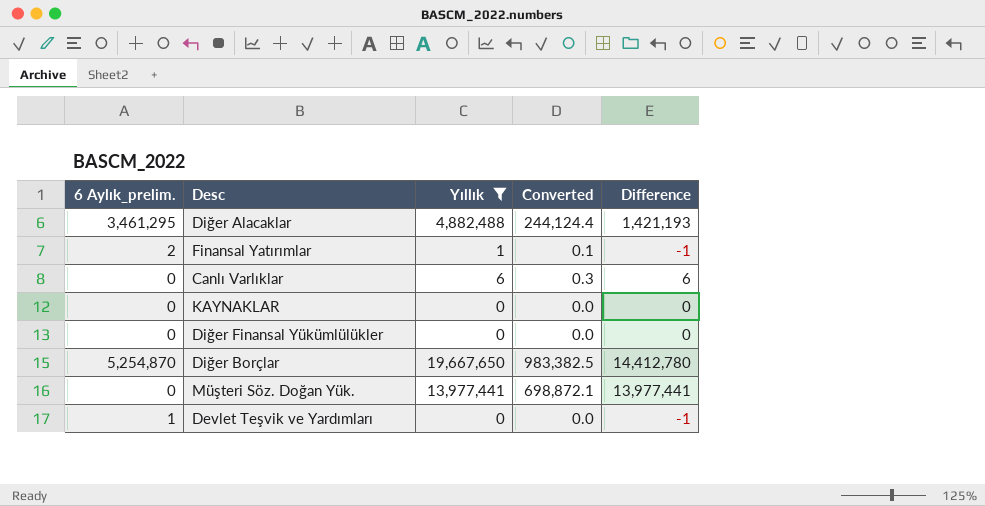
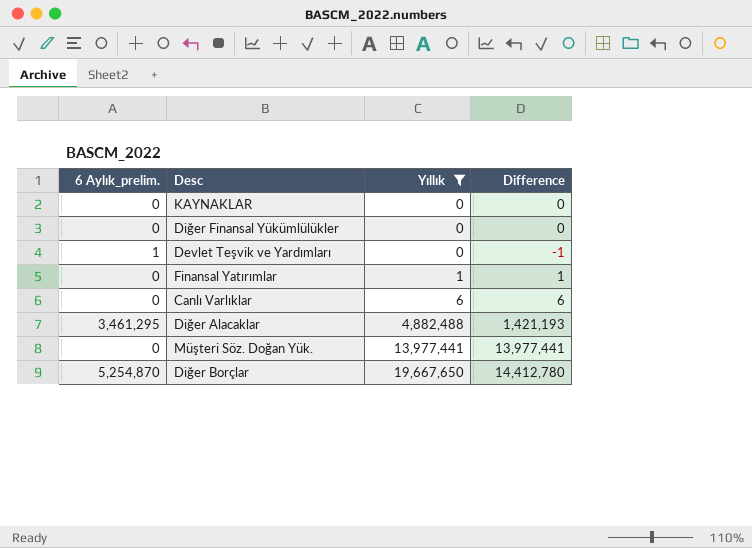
row order: none -> Yıllık ascending
column Converted | formula: [Yıllık] * 0.05 -> none
Finansal Yatırımlar | 6 Aylık_prelim.: 2 -> 0
Finansal Yatırımlar | Difference: -1 -> 1

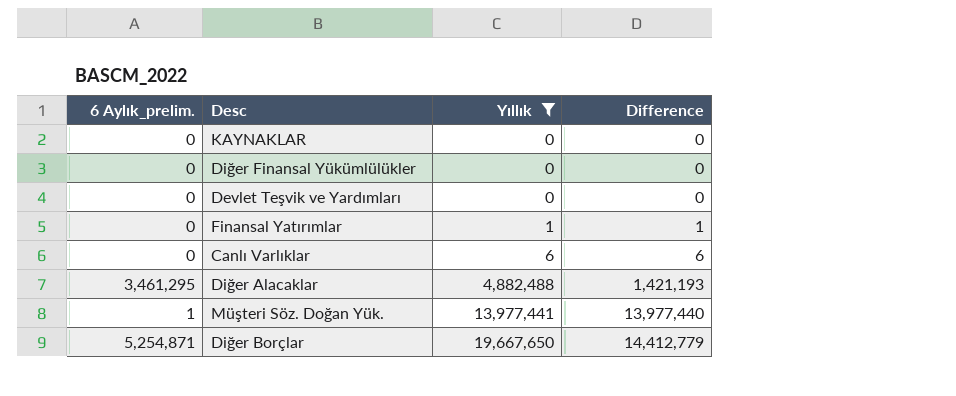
Devlet Teşvik ve Yardımları | 6 Aylık_prelim.: 1 -> 0
Devlet Teşvik ve Yardımları | Difference: -1 -> 0
Müşteri Söz. Doğan Yük. | 6 Aylık_prelim.: 0 -> 1
Müşteri Söz. Doğan Yük. | Difference: 13,977,441 -> 13,977,440
Diğer Borçlar | 6 Aylık_prelim.: 5,254,870 -> 5,254,871
Diğer Borçlar | Difference: 14,412,780 -> 14,412,779

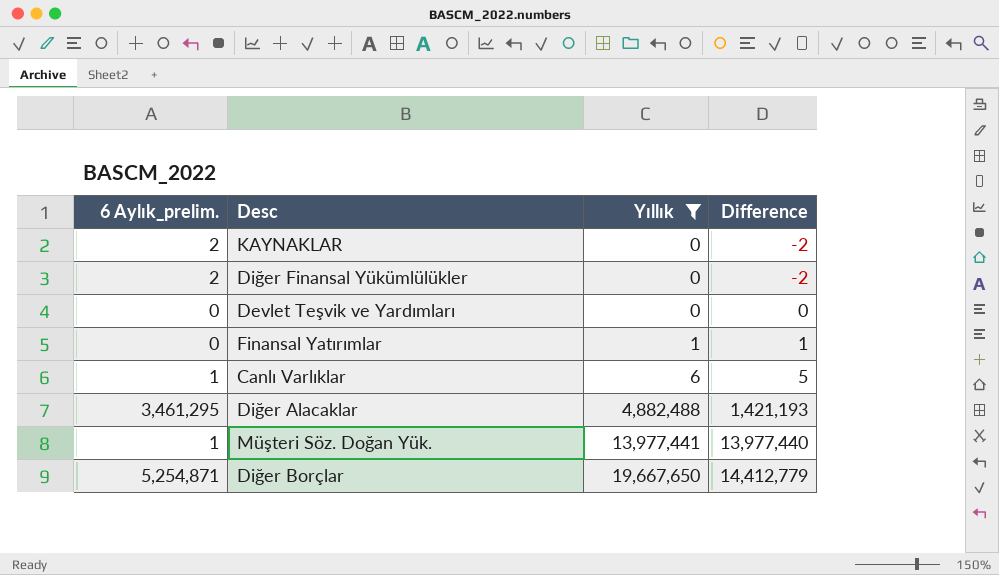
KAYNAKLAR | 6 Aylık_prelim.: 0 -> 2
KAYNAKLAR | Difference: 0 -> -2
Diğer Finansal Yükümlülükler | 6 Aylık_prelim.: 0 -> 2
Diğer Finansal Yükümlülükler | Difference: 0 -> -2
Canlı Varlıklar | 6 Aylık_prelim.: 0 -> 1
Canlı Varlıklar | Difference: 6 -> 5

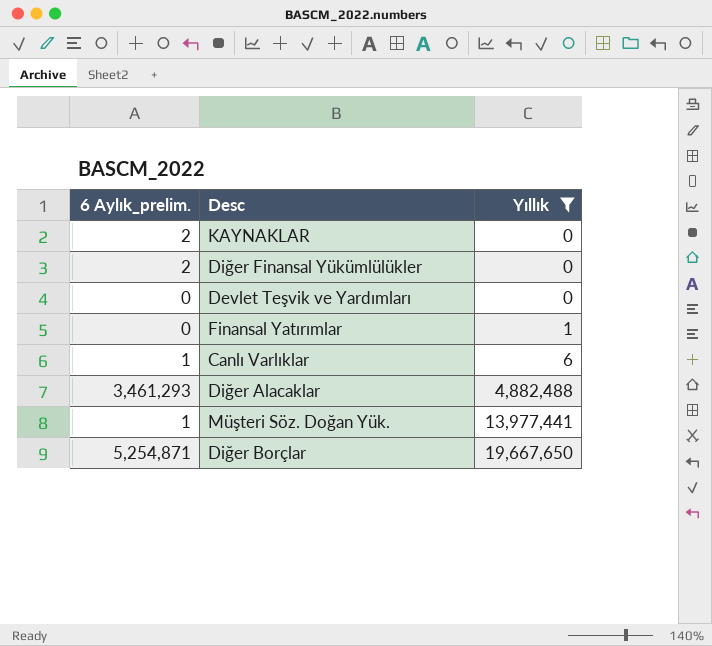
column Difference | formula: [Yıllık] - [6 Aylık_prelim.] -> none
Diğer Alacaklar | 6 Aylık_prelim.: 3,461,295 -> 3,461,293

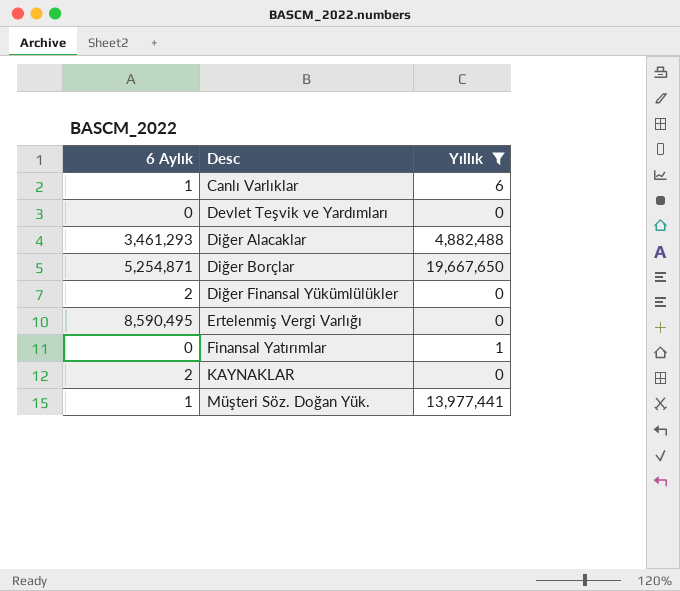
row order: Yıllık ascending -> Desc ascending
column name: 6 Aylık_prelim. -> 6 Aylık
row Ertelenmiş Vergi Varlığı: none -> 8,590,495 | 0

